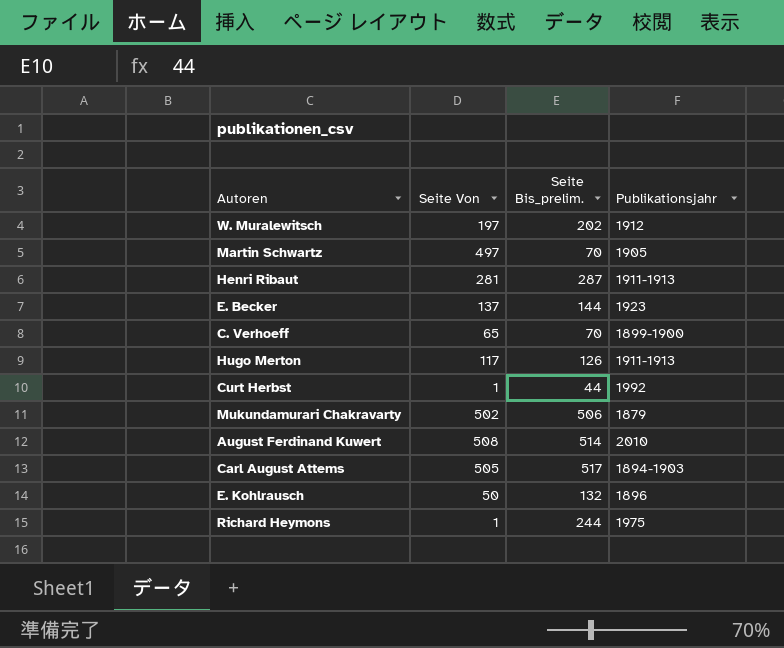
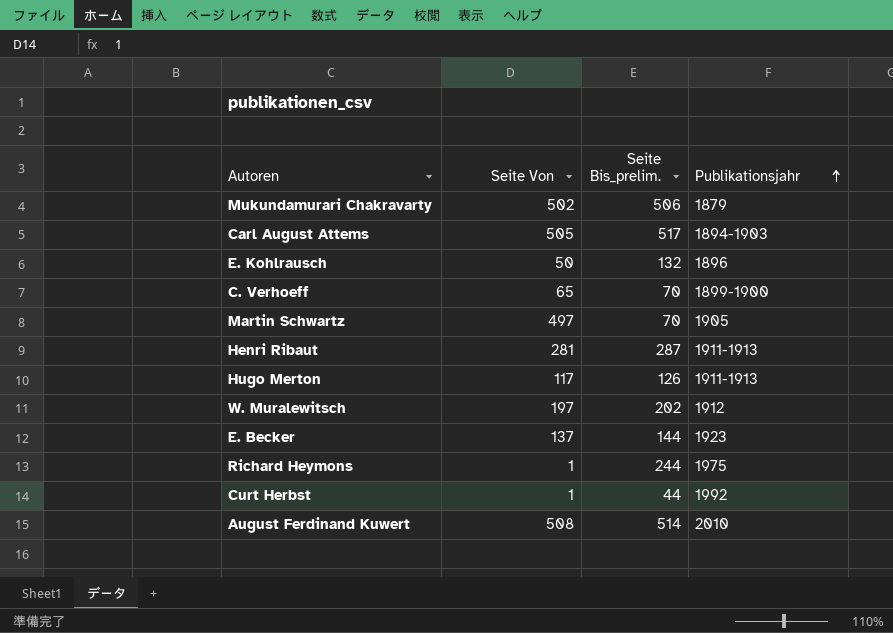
row order: none -> Publikationsjahr ascending

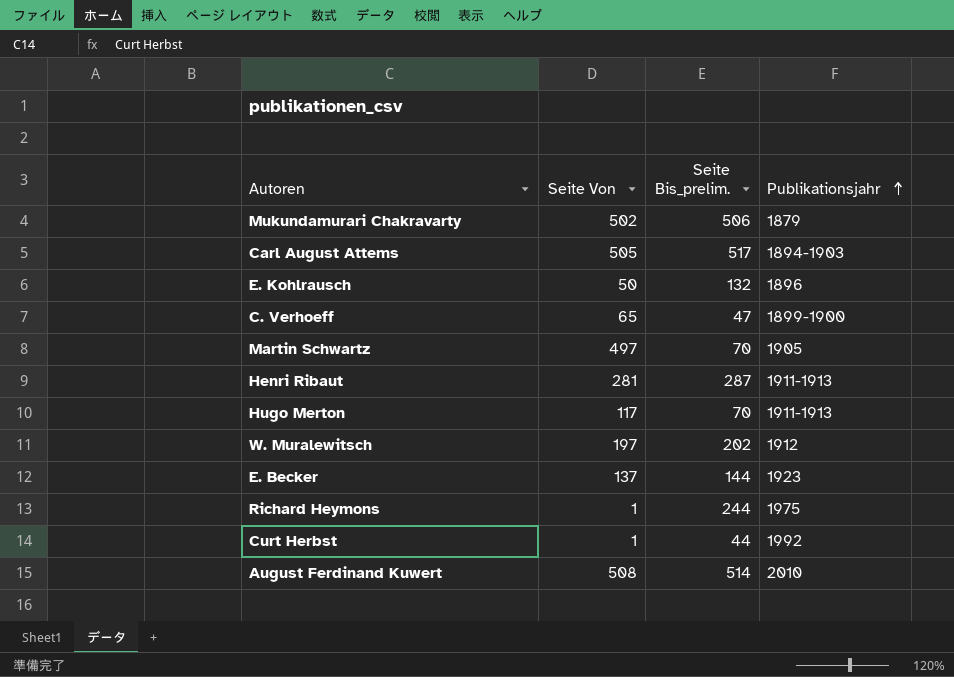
C. Verhoeff | Seite Bis_prelim.: 70 -> 47
Hugo Merton | Seite Bis_prelim.: 126 -> 70

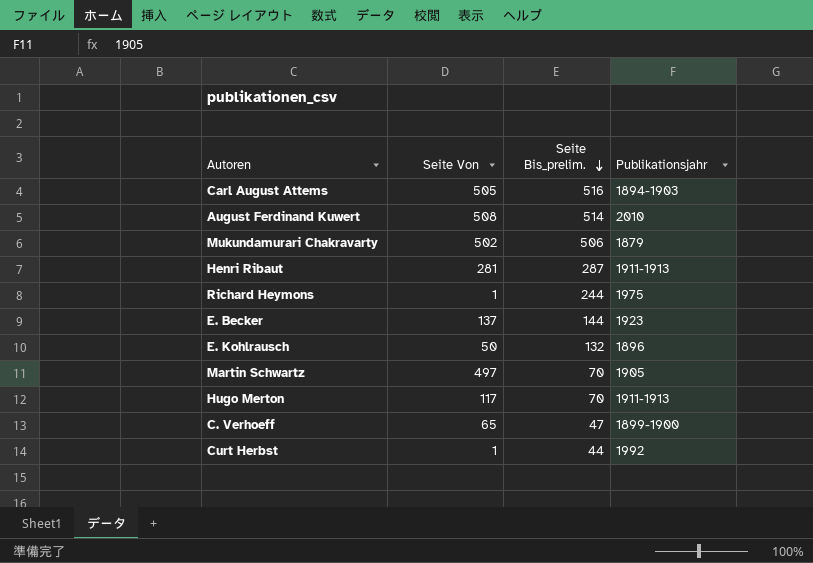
row order: Publikationsjahr ascending -> Seite Bis_prelim. descending
row W. Muralewitsch: 197 | 202 | 1912 -> none
Carl August Attems | Seite Bis_prelim.: 517 -> 516

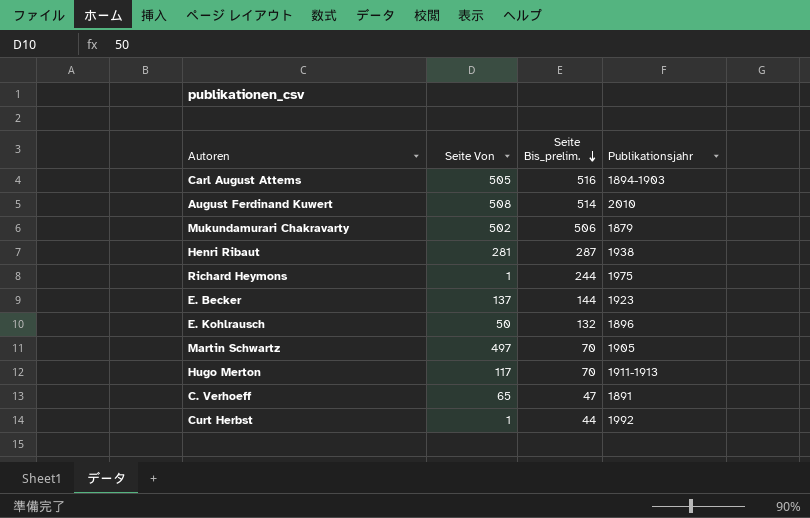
Henri Ribaut | Publikationsjahr: 1911-1913 -> 1938
C. Verhoeff | Publikationsjahr: 1899-1900 -> 1891

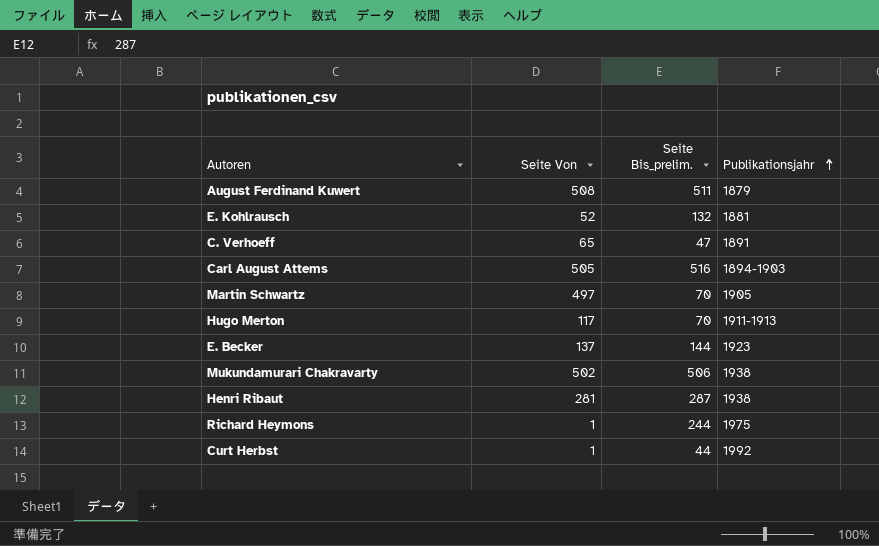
row order: Seite Bis_prelim. descending -> Publikationsjahr ascending
August Ferdinand Kuwert | Seite Bis_prelim.: 514 -> 511
August Ferdinand Kuwert | Publikationsjahr: 2010 -> 1879
E. Kohlrausch | Seite Von: 50 -> 52
E. Kohlrausch | Publikationsjahr: 1896 -> 1881
Mukundamurari Chakravarty | Publikationsjahr: 1879 -> 1938

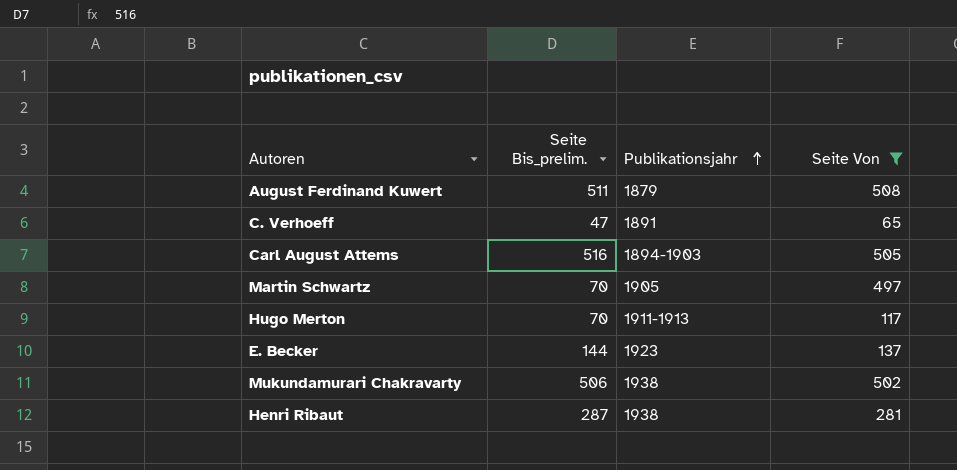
filter: none -> Seite Von >= 65
column Seite Von | position: 2 -> 4

